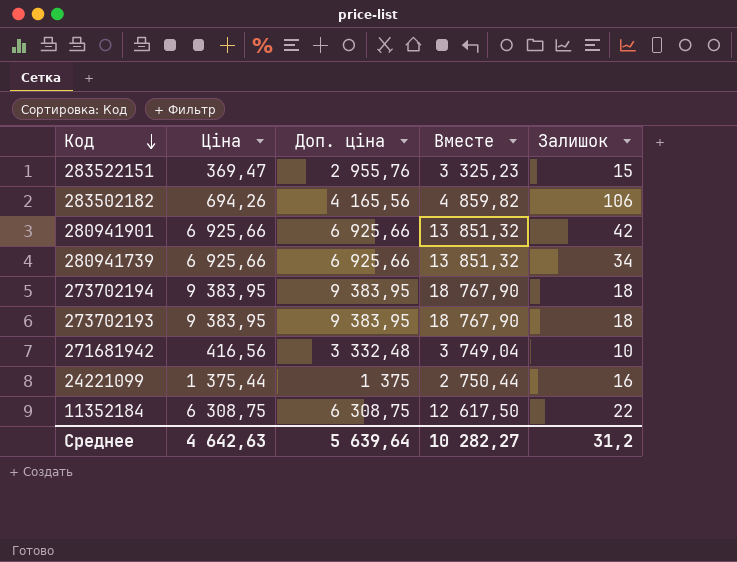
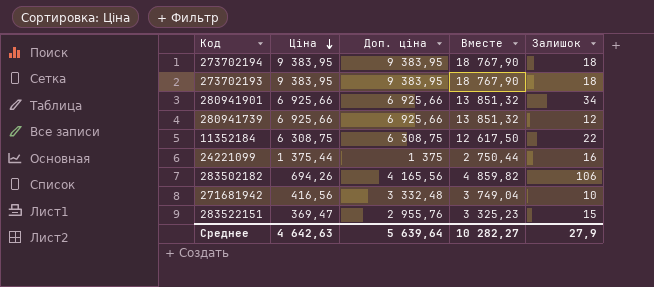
row order: Код descending -> Ціна descending
280941901 | Залишок: 42 -> 34
280941739 | Залишок: 34 -> 12
Среднее | Залишок: 31,2 -> 27,9

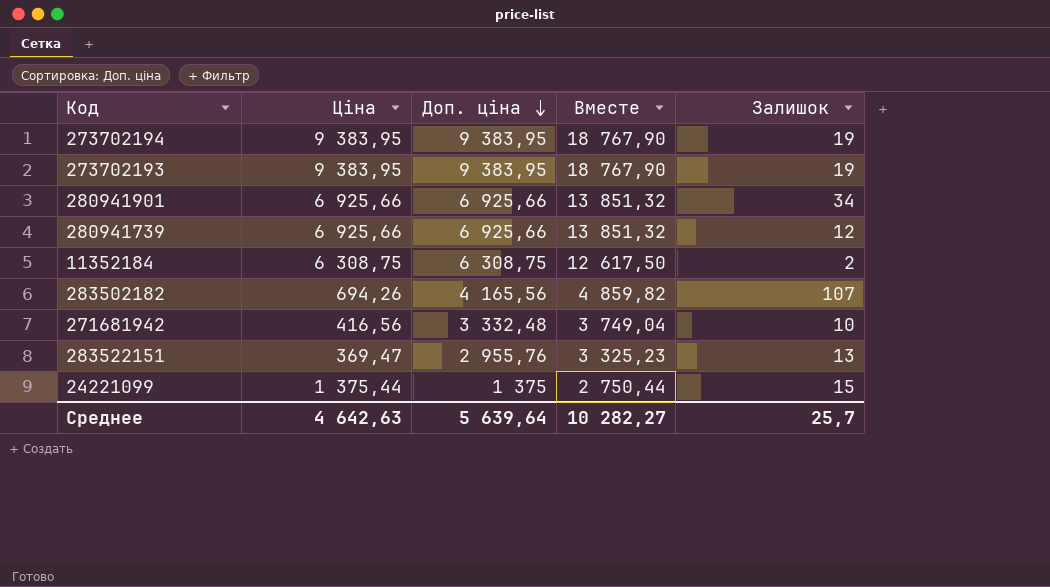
row order: Ціна descending -> Доп. ціна descending
273702194 | Залишок: 18 -> 19
273702193 | Залишок: 18 -> 19
11352184 | Залишок: 22 -> 2
283502182 | Залишок: 106 -> 107
283522151 | Залишок: 15 -> 13
24221099 | Залишок: 16 -> 15
Среднее | Залишок: 27,9 -> 25,7

